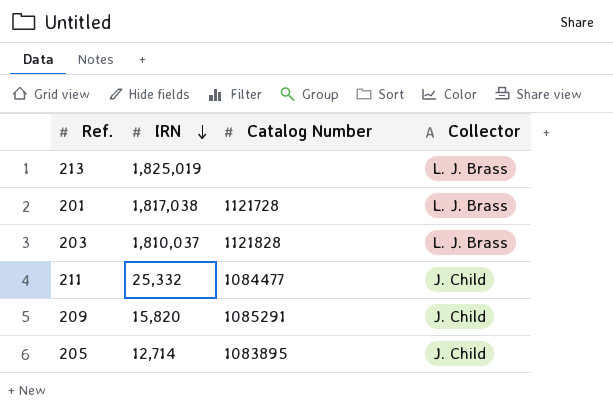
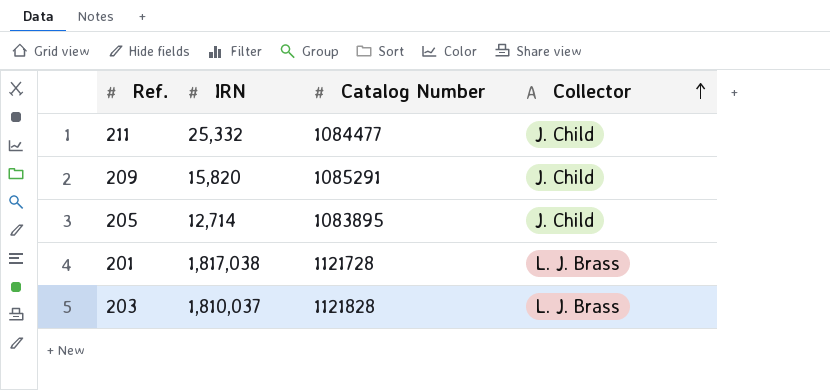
row order: IRN descending -> Collector ascending
row 213: 1,825,019 | none | L. J. Brass -> none

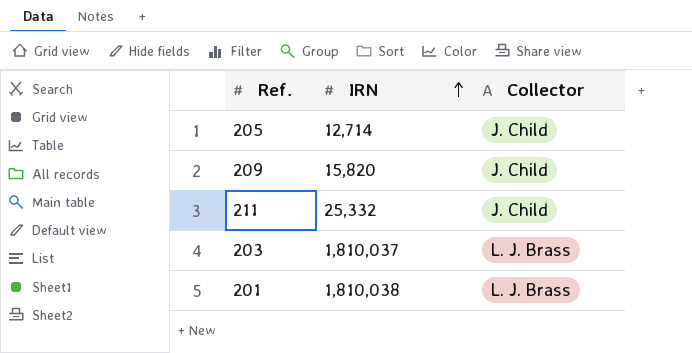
row order: Collector ascending -> IRN ascending
column Catalog Number | position: 3 -> none
201 | IRN: 1,817,038 -> 1,810,038

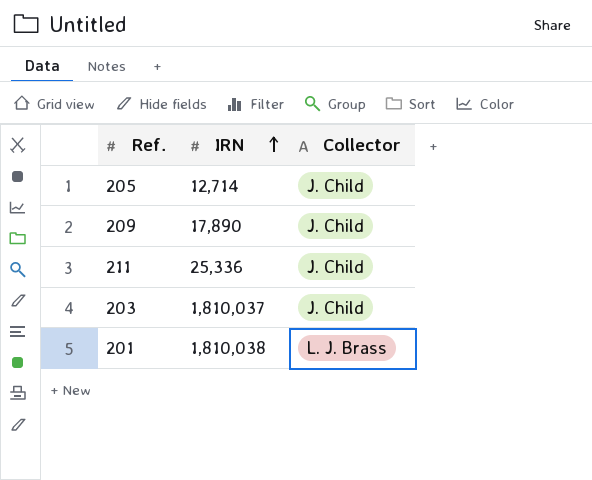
209 | IRN: 15,820 -> 17,890
211 | IRN: 25,332 -> 25,336
203 | Collector: L. J. Brass -> J. Child

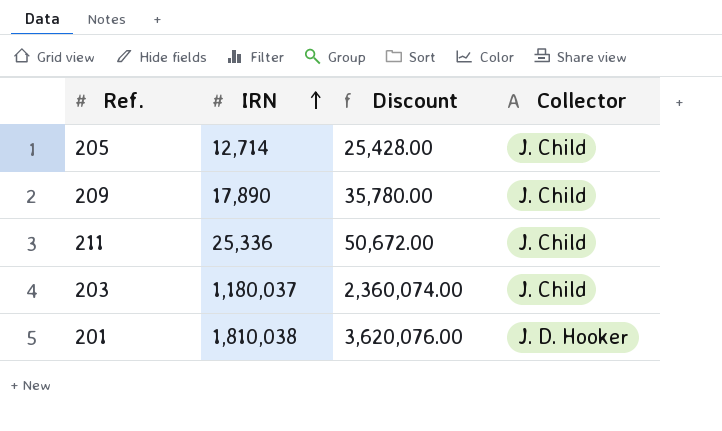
column Discount | formula: none -> [IRN] * 2
203 | IRN: 1,810,037 -> 1,180,037
201 | Collector: L. J. Brass -> J. D. Hooker

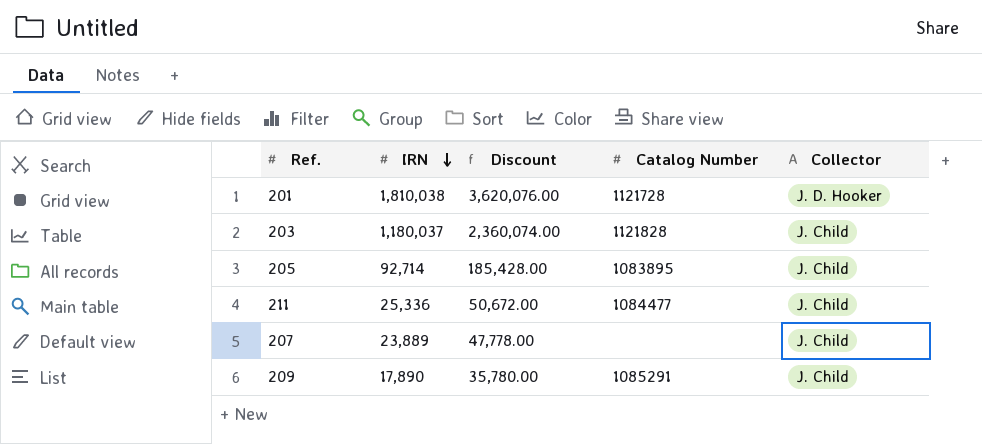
row order: IRN ascending -> IRN descending
column Catalog Number | position: none -> 4
205 | IRN: 12,714 -> 92,714
205 | Discount: 25,428.00 -> 185,428.00
row 207: none -> 23,889 | 47,778.00 | none | J. Child

